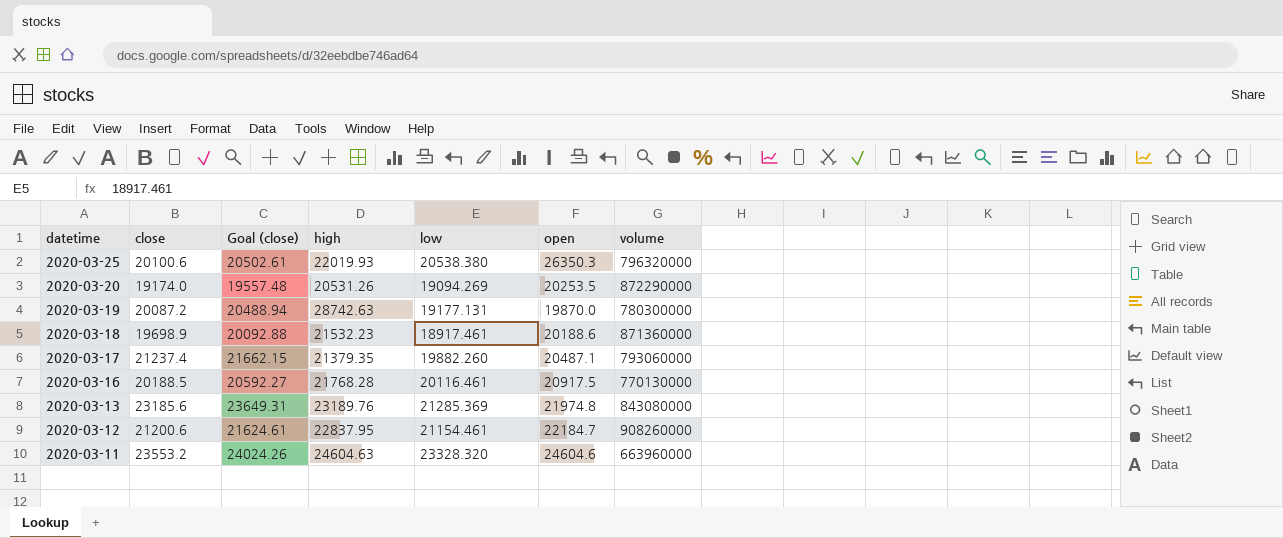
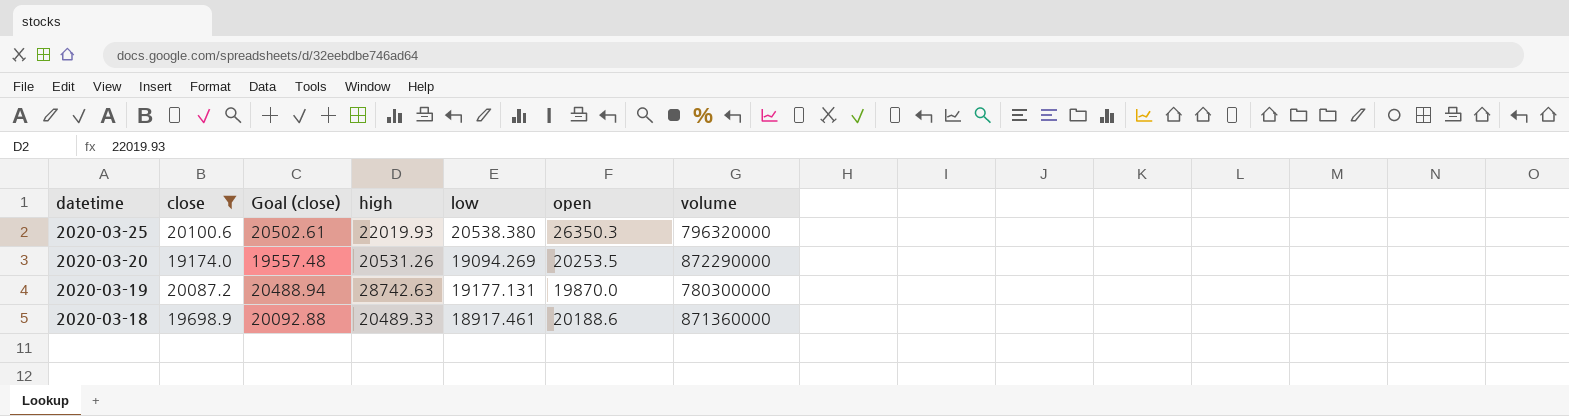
filter: none -> close <= 20100.6
2020-03-18 | high: 21532.23 -> 20489.33

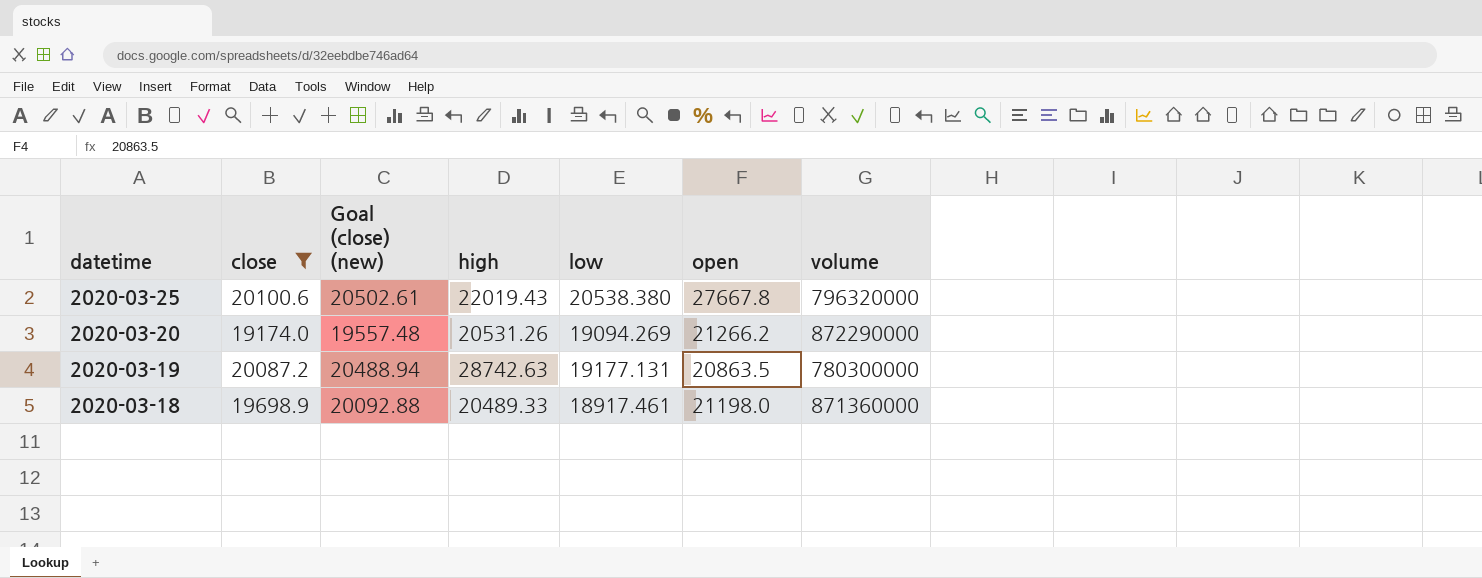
column name: Goal (close) -> Goal (close) (new)
2020-03-25 | high: 22019.93 -> 22019.43
2020-03-25 | open: 26350.3 -> 27667.8
2020-03-20 | open: 20253.5 -> 21266.2
2020-03-19 | open: 19870.0 -> 20863.5
2020-03-18 | open: 20188.6 -> 21198.0

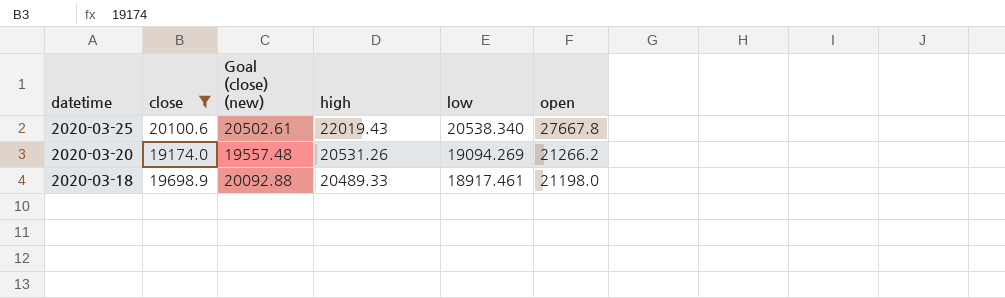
column volume | position: 7 -> none
row 2020-03-19: 20087.2 | 20488.94 | 28742.63 | 19177.131 | 20863.5 | 780300000 -> none
2020-03-25 | low: 20538.380 -> 20538.340

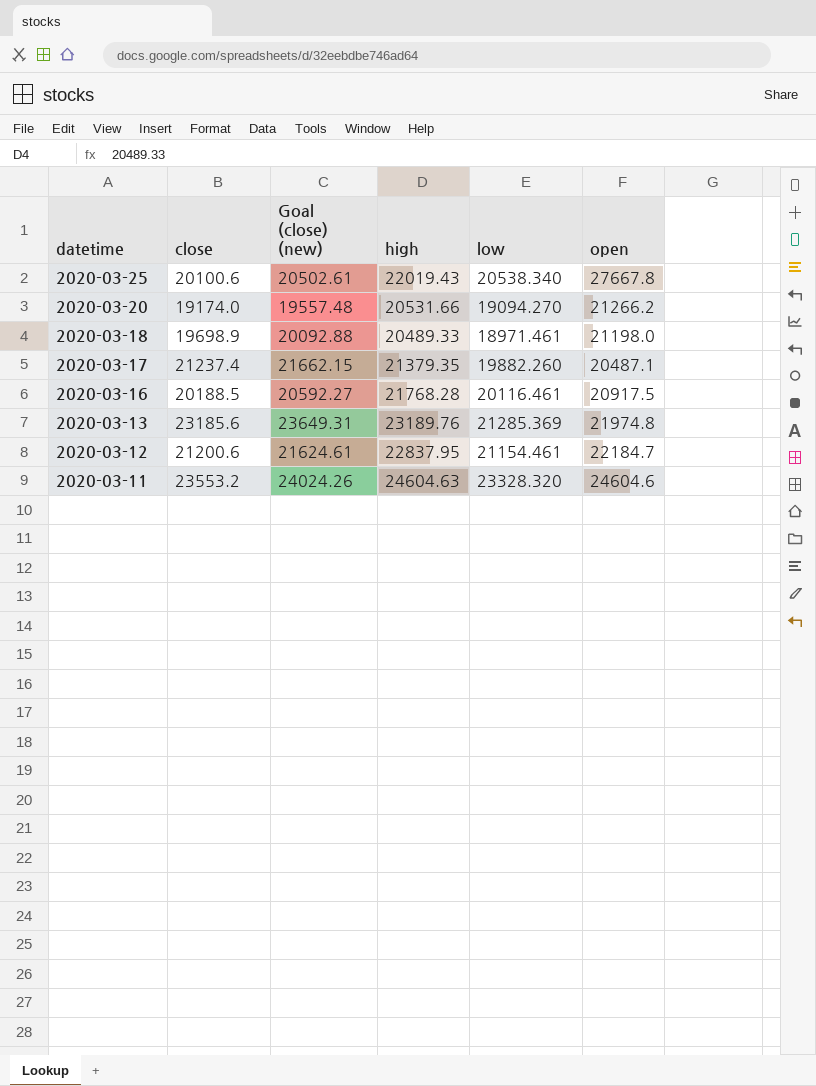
filter: close <= 20100.6 -> none
2020-03-20 | high: 20531.26 -> 20531.66
2020-03-20 | low: 19094.269 -> 19094.270
2020-03-18 | low: 18917.461 -> 18971.461

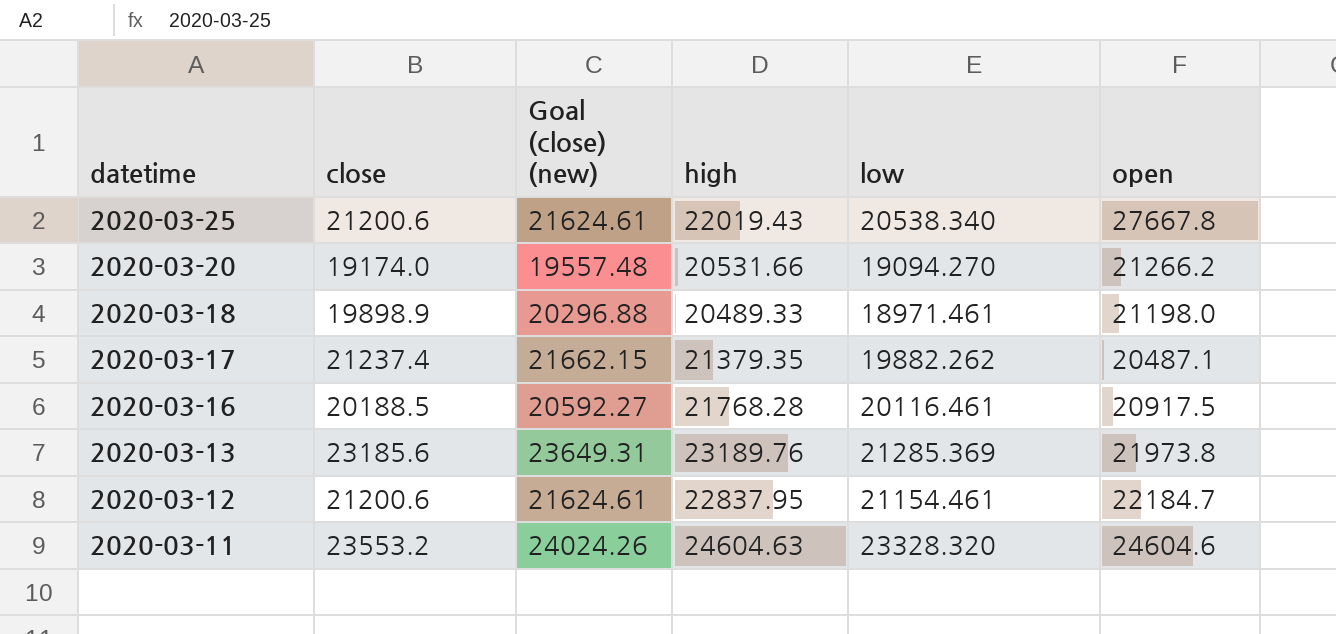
2020-03-25 | close: 20100.6 -> 21200.6
2020-03-25 | Goal (close) (new): 20502.61 -> 21624.61
2020-03-18 | close: 19698.9 -> 19898.9
2020-03-18 | Goal (close) (new): 20092.88 -> 20296.88
2020-03-17 | low: 19882.260 -> 19882.262
2020-03-13 | open: 21974.8 -> 21973.8

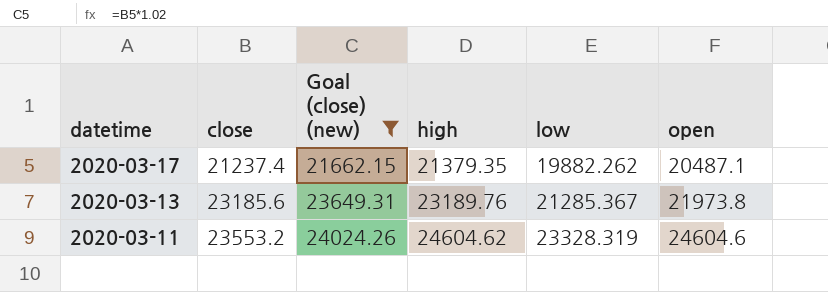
filter: none -> Goal (close) (new) >= 21662.15
2020-03-13 | low: 21285.369 -> 21285.367
2020-03-11 | high: 24604.63 -> 24604.62
2020-03-11 | low: 23328.320 -> 23328.319

